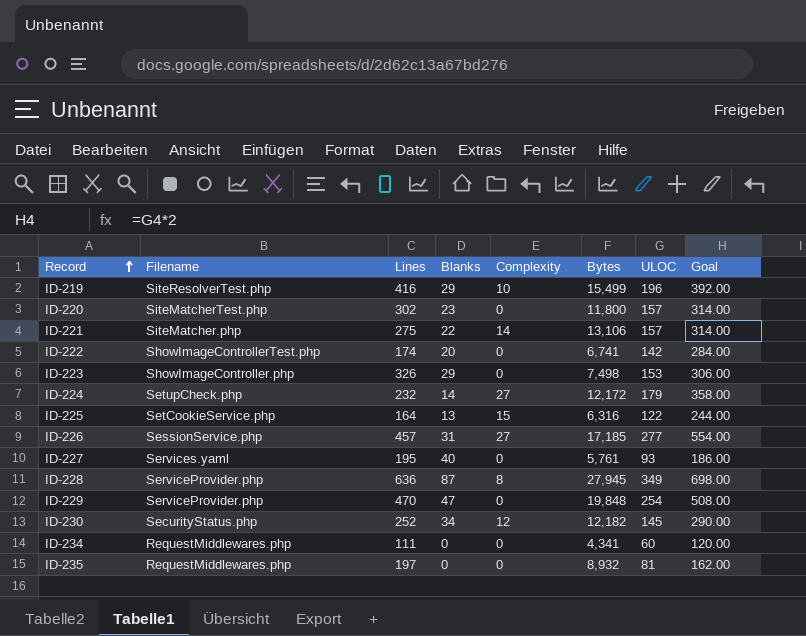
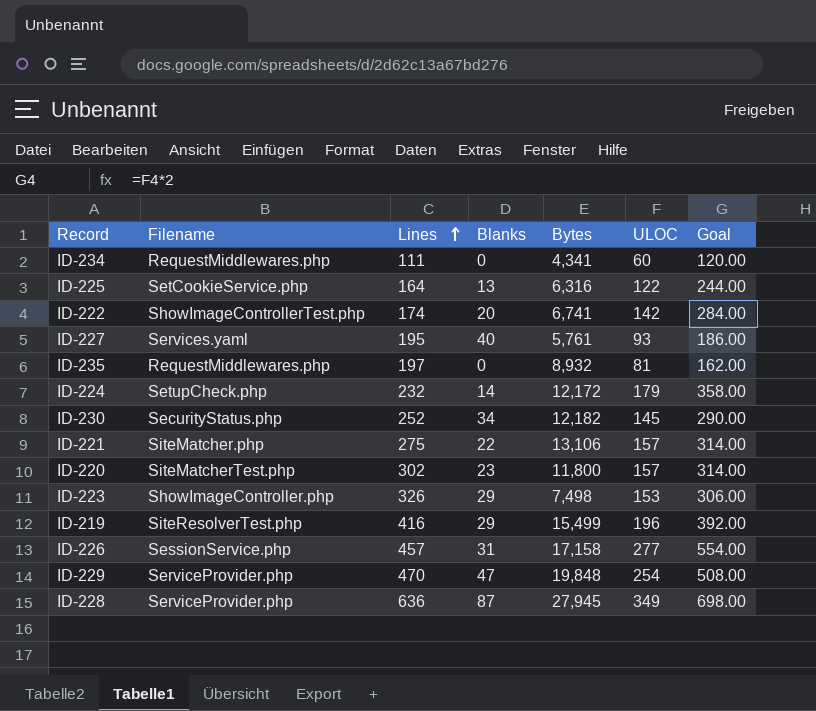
row order: Record ascending -> Lines ascending
column Complexity | position: 5 -> none
ID-226 | Bytes: 17,185 -> 17,158

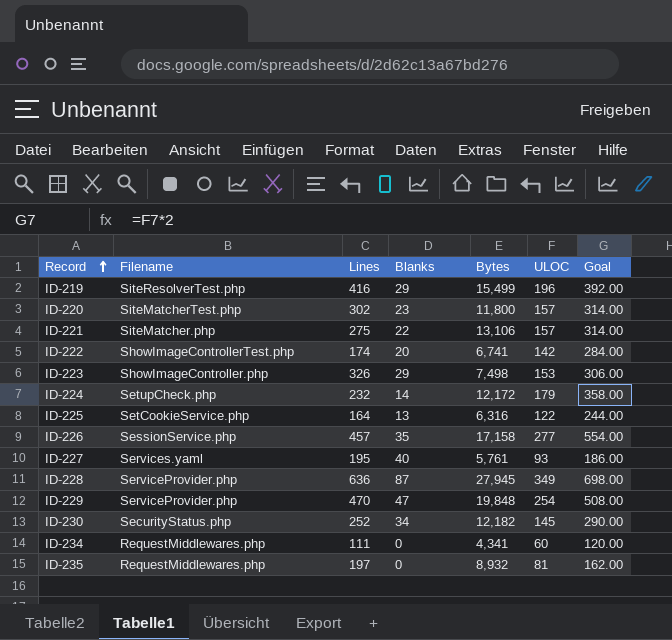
row order: Lines ascending -> Record ascending
ID-226 | Blanks: 31 -> 35

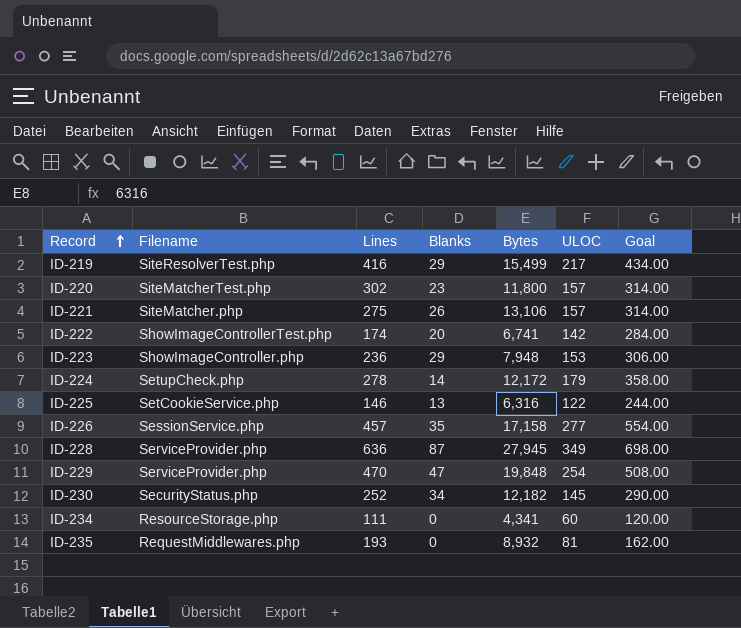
row ID-227: Services.yaml | 195 | 40 | 5,761 | 93 | 186.00 -> none
ID-219 | ULOC: 196 -> 217
ID-219 | Goal: 392.00 -> 434.00
ID-221 | Blanks: 22 -> 26
ID-223 | Lines: 326 -> 236
ID-223 | Bytes: 7,498 -> 7,948
ID-224 | Lines: 232 -> 278
ID-225 | Lines: 164 -> 146
ID-234 | Filename: RequestMiddlewares.php -> ResourceStorage.php
ID-235 | Lines: 197 -> 193

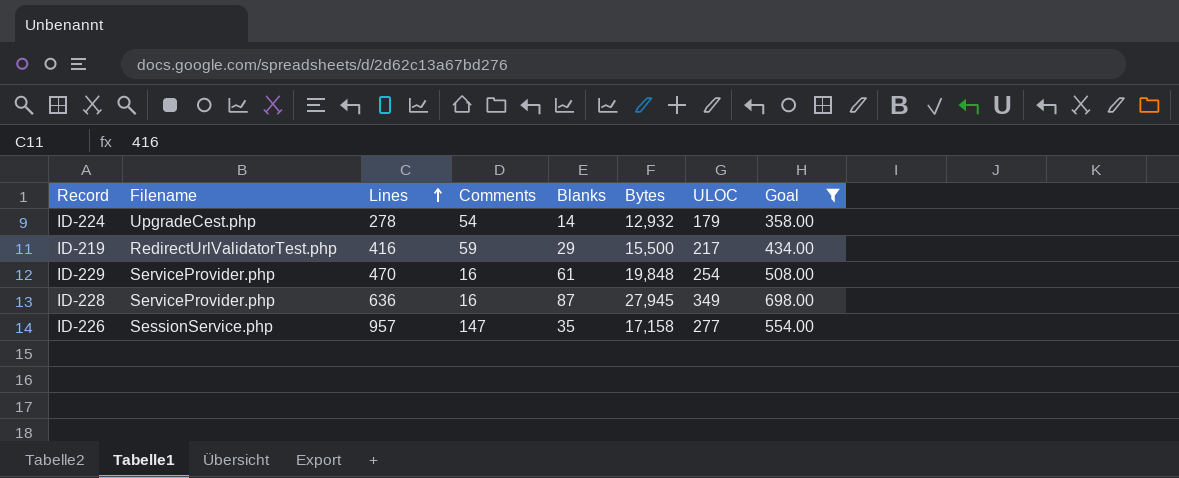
filter: none -> Goal >= 358.00
row order: Record ascending -> Lines ascending
column Comments | position: none -> 4
ID-224 | Filename: SetupCheck.php -> UpgradeCest.php
ID-224 | Bytes: 12,172 -> 12,932
ID-219 | Filename: SiteResolverTest.php -> RedirectUrlValidatorTest.php
ID-219 | Bytes: 15,499 -> 15,500
ID-229 | Blanks: 47 -> 61
ID-226 | Lines: 457 -> 957

